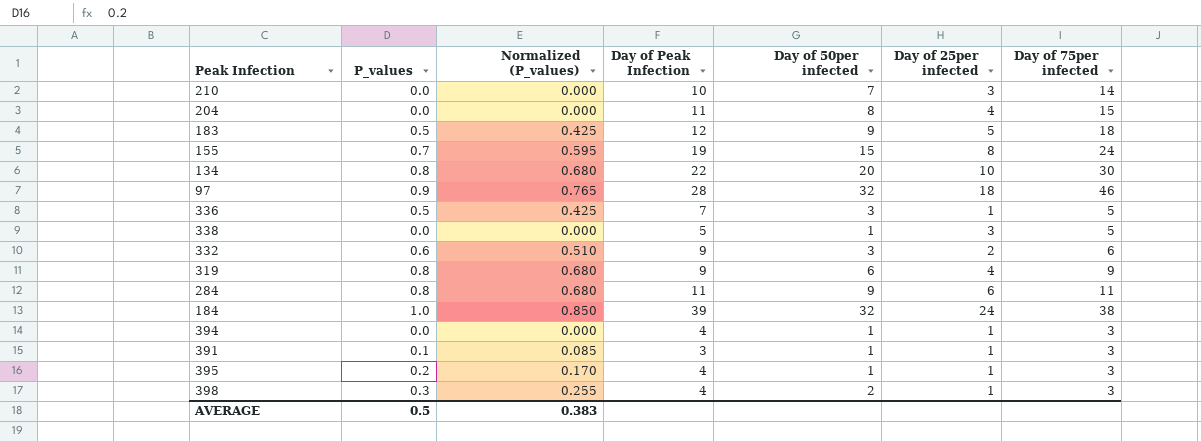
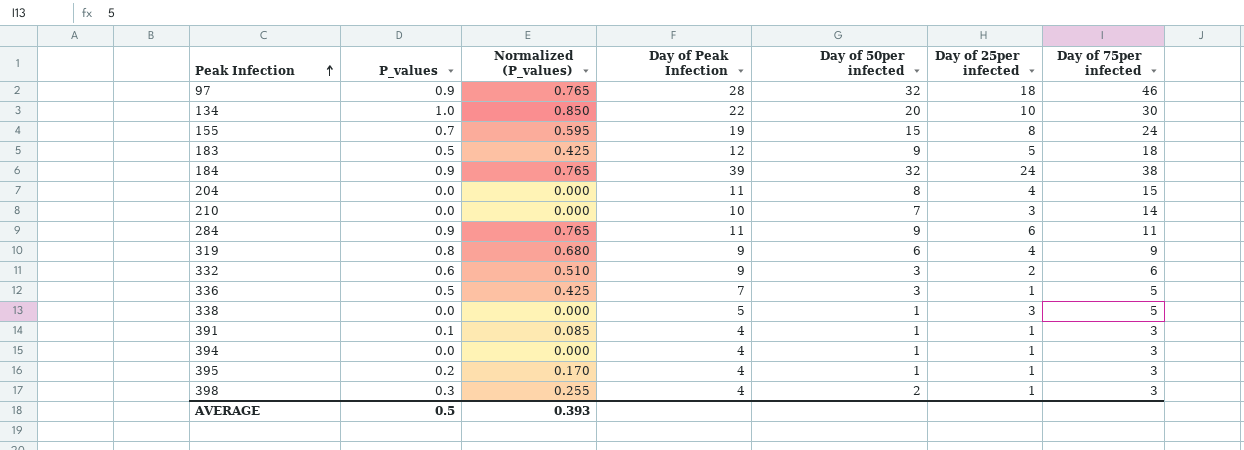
row order: none -> Peak Infection ascending
134 | P_values: 0.8 -> 1.0
134 | Normalized (P_values): 0.680 -> 0.850
184 | P_values: 1.0 -> 0.9
184 | Normalized (P_values): 0.850 -> 0.765
284 | P_values: 0.8 -> 0.9
284 | Normalized (P_values): 0.680 -> 0.765
391 | Day of Peak Infection: 3 -> 4
AVERAGE | Normalized (P_values): 0.383 -> 0.393

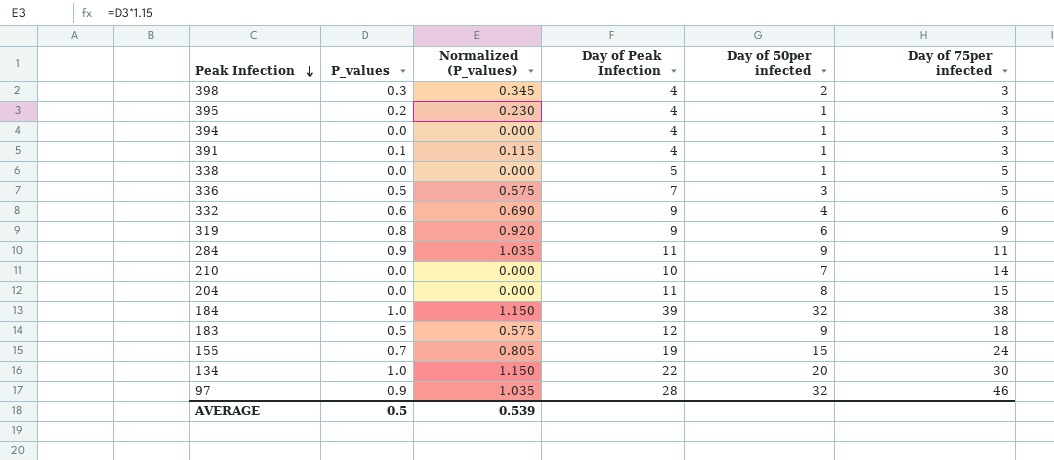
row order: Peak Infection ascending -> Peak Infection descending
column Day of 25per infected | position: 6 -> none
column Normalized (P_values) | formula: [P_values] * 0.85 -> [P_values] * 1.15
332 | Day of 50per infected: 3 -> 4
184 | P_values: 0.9 -> 1.0
AVERAGE | Normalized (P_values): 0.393 -> 0.539

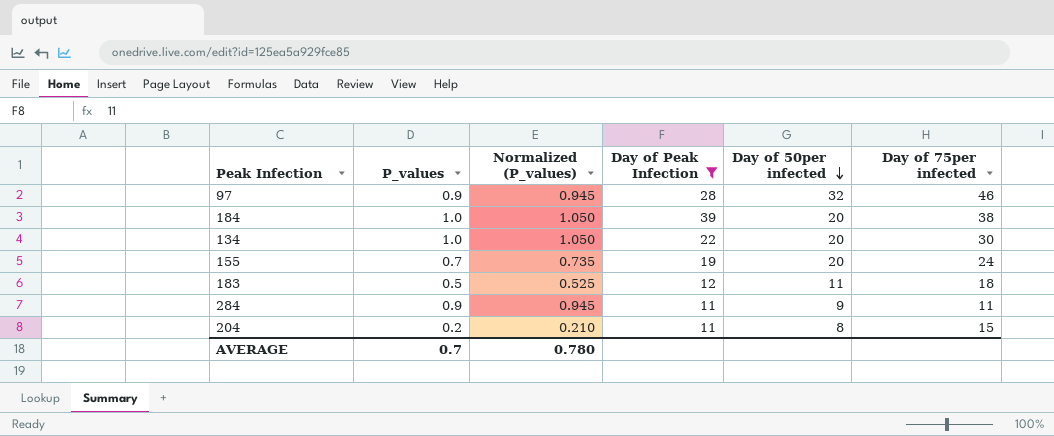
filter: none -> Day of Peak Infection >= 11
row order: Peak Infection descending -> Day of 50per infected descending
column Normalized (P_values) | formula: [P_values] * 1.15 -> [P_values] * 1.05
184 | Day of 50per infected: 32 -> 20
155 | Day of 50per infected: 15 -> 20
183 | Day of 50per infected: 9 -> 11
204 | P_values: 0.0 -> 0.2
AVERAGE | P_values: 0.5 -> 0.7
AVERAGE | Normalized (P_values): 0.539 -> 0.780

